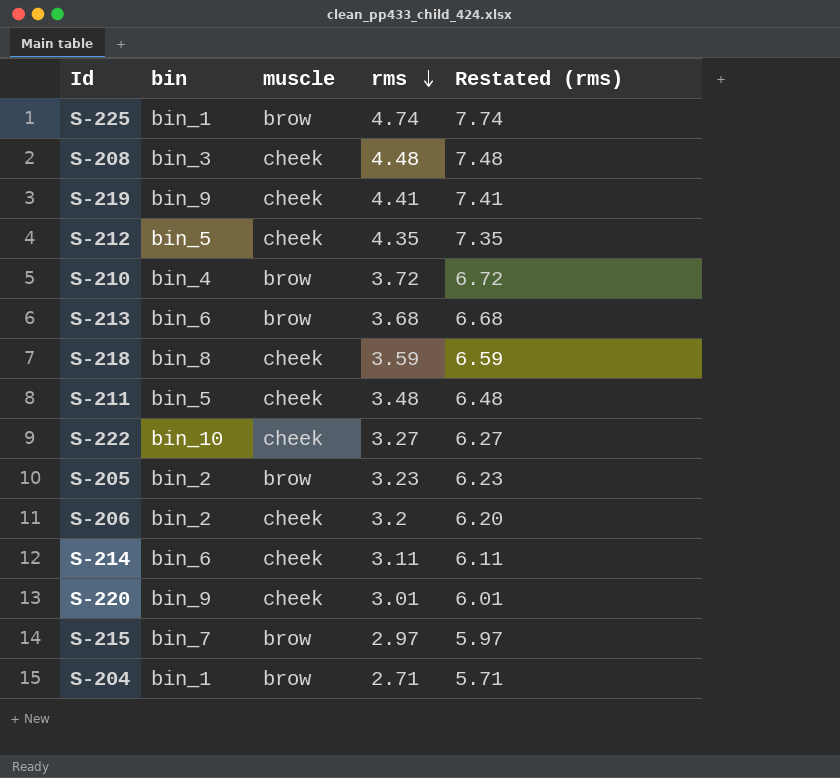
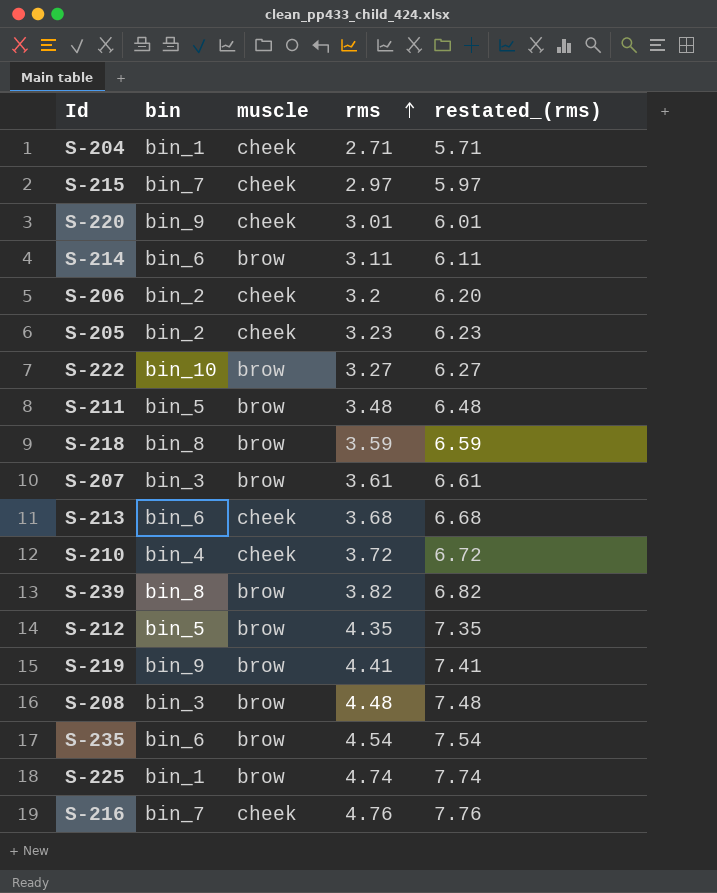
row order: rms descending -> rms ascending
column name: Restated (rms) -> restated_(rms)
S-204 | muscle: brow -> cheek
S-215 | muscle: brow -> cheek
S-214 | muscle: cheek -> brow
S-205 | muscle: brow -> cheek
S-222 | muscle: cheek -> brow
S-211 | muscle: cheek -> brow
S-218 | muscle: cheek -> brow
row S-207: none -> bin_3 | brow | 3.61 | 6.61
S-213 | muscle: brow -> cheek
S-210 | muscle: brow -> cheek
row S-239: none -> bin_8 | brow | 3.82 | 6.82
S-212 | muscle: cheek -> brow
S-219 | muscle: cheek -> brow
S-208 | muscle: cheek -> brow
row S-235: none -> bin_6 | brow | 4.54 | 7.54
row S-216: none -> bin_7 | cheek | 4.76 | 7.76

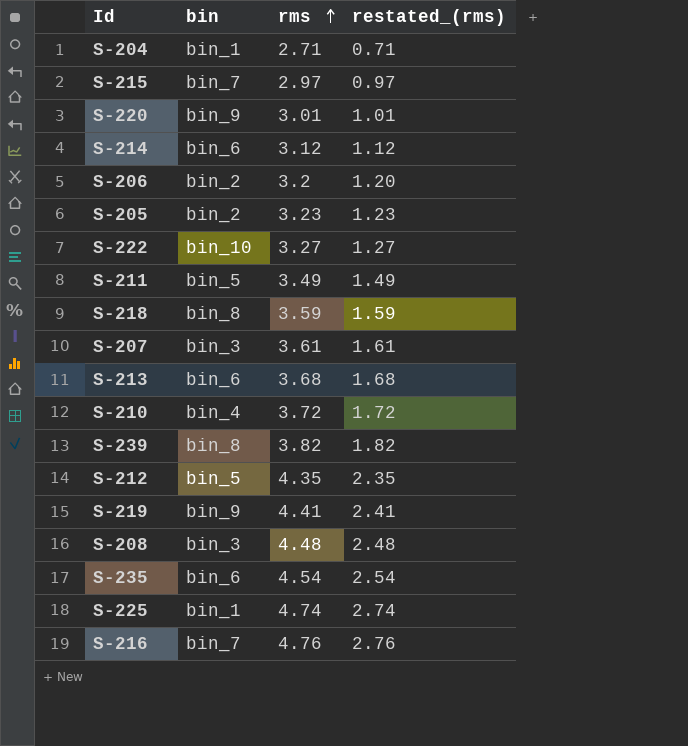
column muscle | position: 3 -> none
column restated_(rms) | formula: [rms] + 3 -> [rms] - 2
S-214 | rms: 3.11 -> 3.12
S-211 | rms: 3.48 -> 3.49

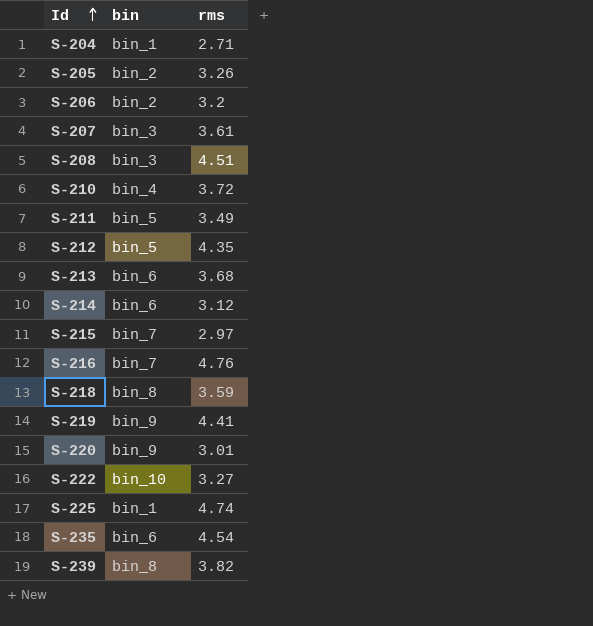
row order: rms ascending -> Id ascending
column restated_(rms) | formula: [rms] - 2 -> none
S-205 | rms: 3.23 -> 3.26
S-208 | rms: 4.48 -> 4.51

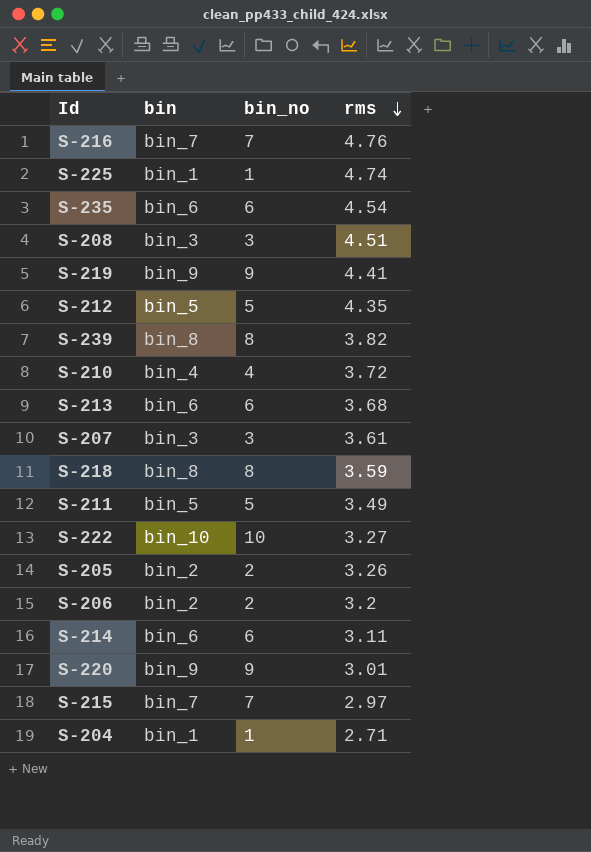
row order: Id ascending -> rms descending
column bin_no | position: none -> 3
S-214 | rms: 3.12 -> 3.11

